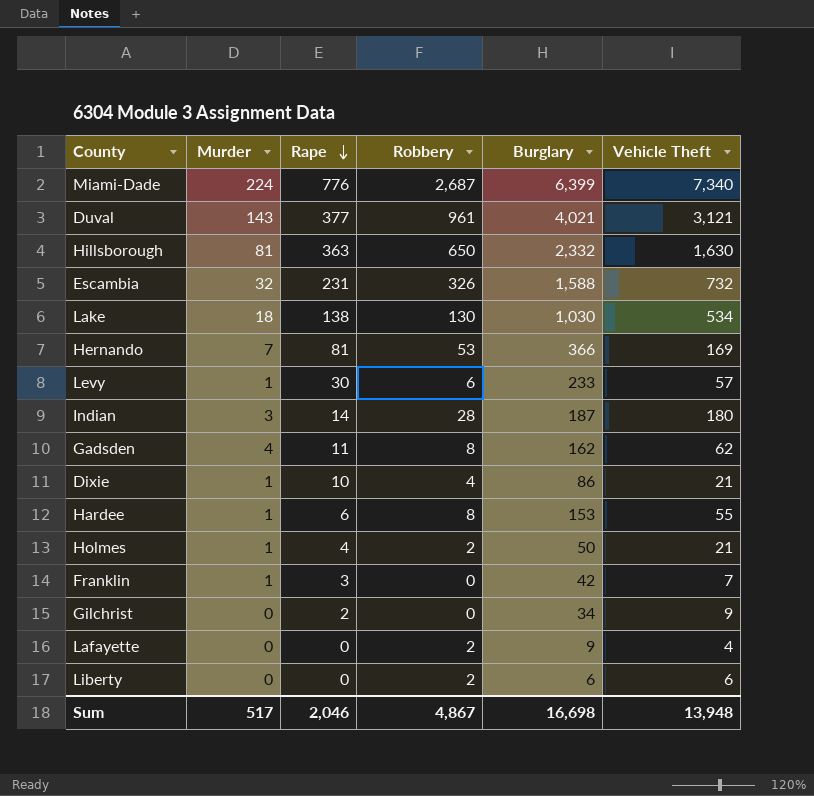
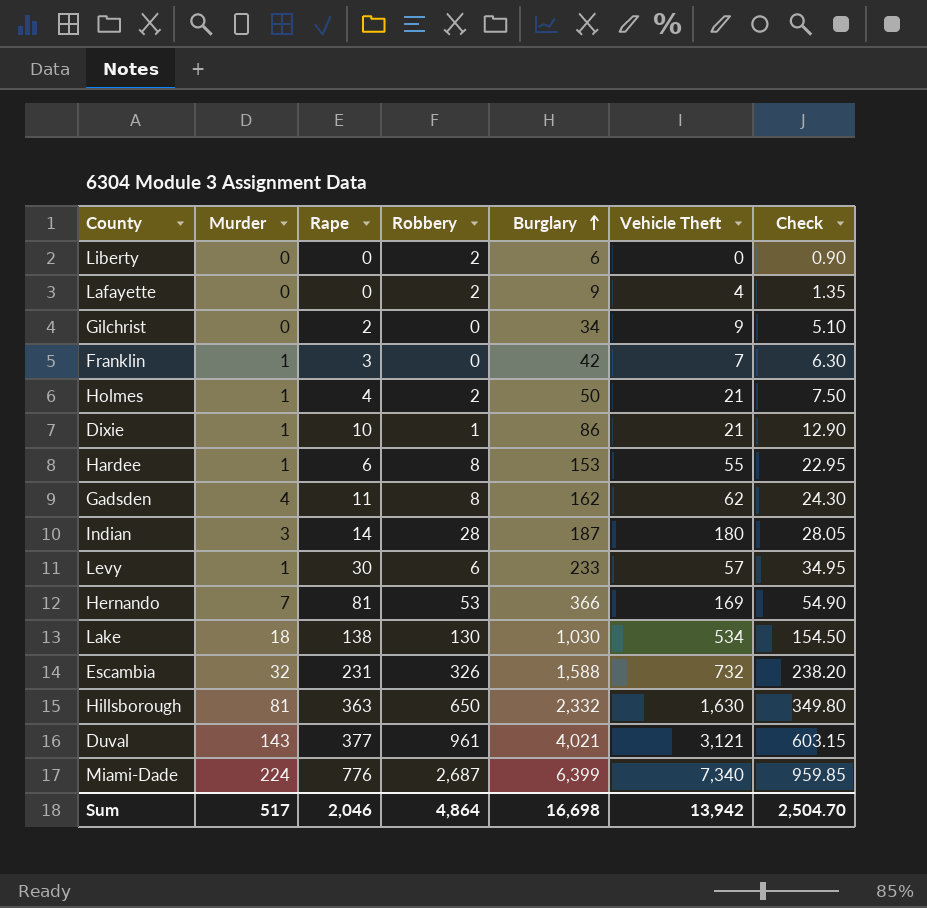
row order: Rape descending -> Burglary ascending
column Check | formula: none -> [Burglary] * 0.15
Liberty | Vehicle Theft: 6 -> 0
Dixie | Robbery: 4 -> 1
Sum | Robbery: 4,867 -> 4,864
Sum | Vehicle Theft: 13,948 -> 13,942

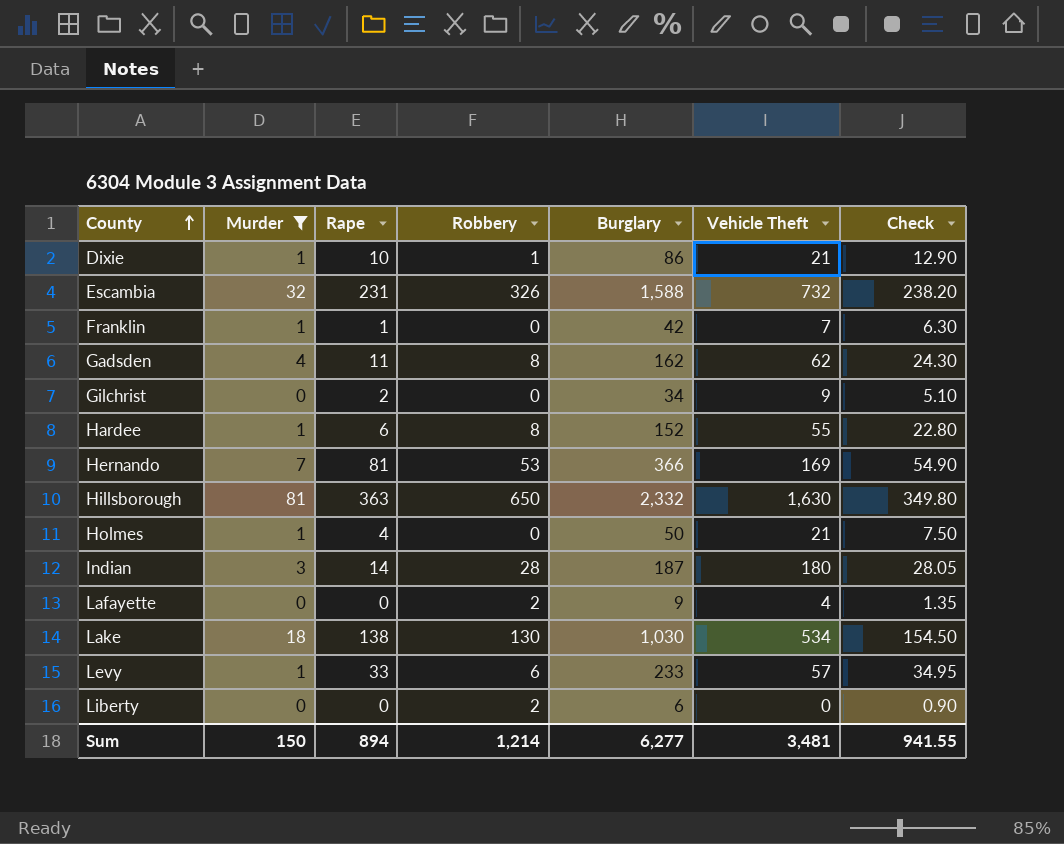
filter: none -> Murder <= 81
row order: Burglary ascending -> County ascending
Franklin | Rape: 3 -> 1
Hardee | Burglary: 153 -> 152
Hardee | Check: 22.95 -> 22.80
Holmes | Robbery: 2 -> 0
Levy | Rape: 30 -> 33
Sum | Murder: 517 -> 150
Sum | Rape: 2,046 -> 894
Sum | Robbery: 4,864 -> 1,214
Sum | Burglary: 16,698 -> 6,277
Sum | Vehicle Theft: 13,942 -> 3,481
Sum | Check: 2,504.70 -> 941.55

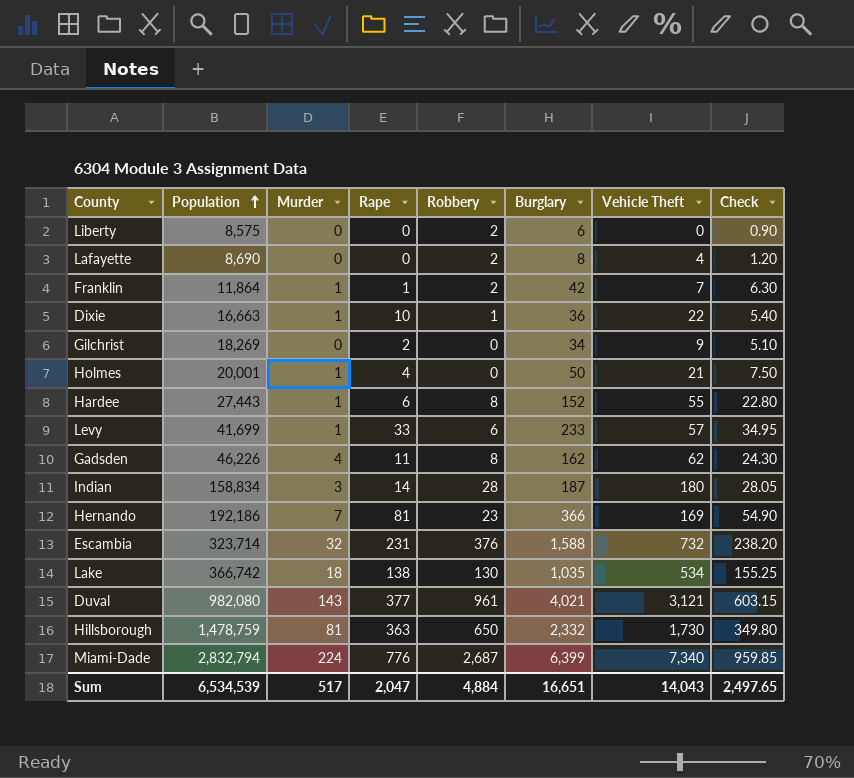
filter: Murder <= 81 -> none
row order: County ascending -> Population ascending
column Population | position: none -> 2
Lafayette | Burglary: 9 -> 8
Lafayette | Check: 1.35 -> 1.20
Franklin | Robbery: 0 -> 2
Dixie | Burglary: 86 -> 36
Dixie | Vehicle Theft: 21 -> 22
Dixie | Check: 12.90 -> 5.40
Hernando | Robbery: 53 -> 23
Escambia | Robbery: 326 -> 376
Lake | Burglary: 1,030 -> 1,035
Lake | Check: 154.50 -> 155.25
Hillsborough | Vehicle Theft: 1,630 -> 1,730
Sum | Murder: 150 -> 517
Sum | Rape: 894 -> 2,047
Sum | Robbery: 1,214 -> 4,884
Sum | Burglary: 6,277 -> 16,651
Sum | Vehicle Theft: 3,481 -> 14,043
Sum | Check: 941.55 -> 2,497.65

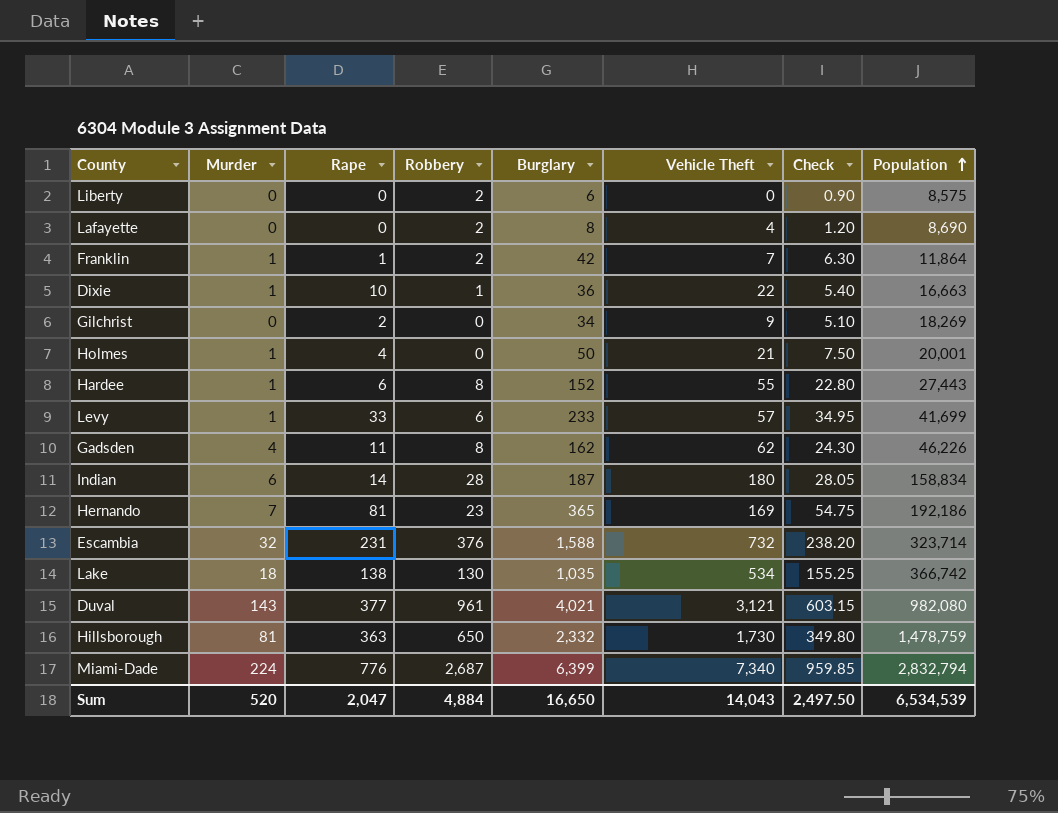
column Population | position: 2 -> 8
Indian | Murder: 3 -> 6
Hernando | Burglary: 366 -> 365
Hernando | Check: 54.90 -> 54.75
Sum | Murder: 517 -> 520
Sum | Burglary: 16,651 -> 16,650
Sum | Check: 2,497.65 -> 2,497.50

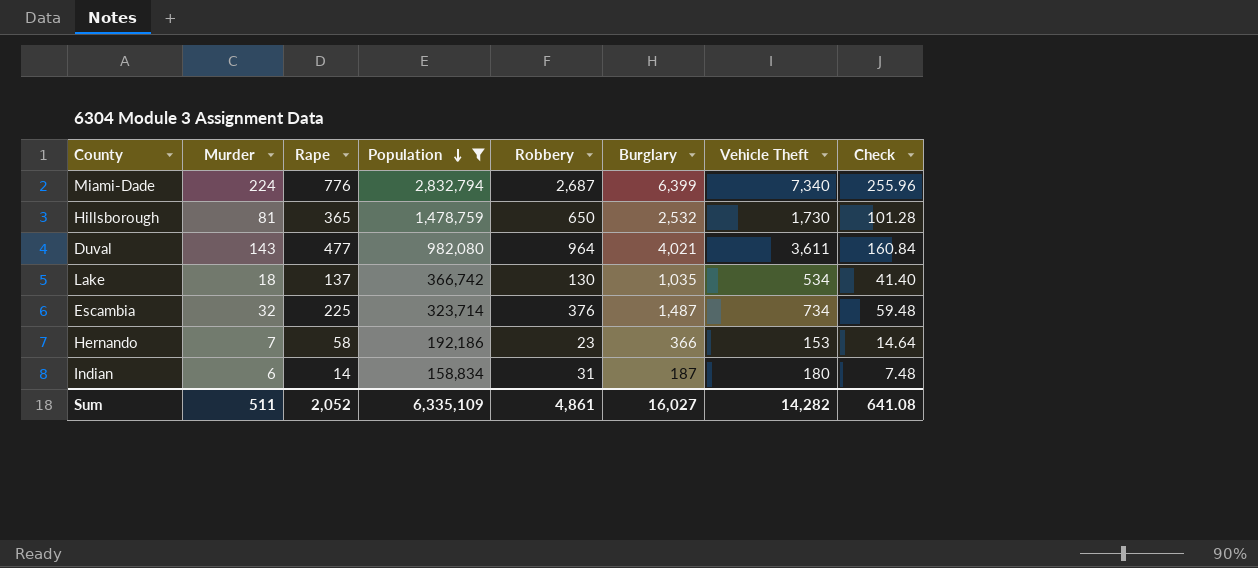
filter: none -> Population >= 158,834
row order: Population ascending -> Population descending
column Population | position: 8 -> 4
column Check | formula: [Burglary] * 0.15 -> [Burglary] * 0.04
Hillsborough | Rape: 363 -> 365
Hillsborough | Burglary: 2,332 -> 2,532
Duval | Rape: 377 -> 477
Duval | Robbery: 961 -> 964
Duval | Vehicle Theft: 3,121 -> 3,611
Lake | Rape: 138 -> 137
Escambia | Rape: 231 -> 225
Escambia | Burglary: 1,588 -> 1,487
Escambia | Vehicle Theft: 732 -> 734
Hernando | Rape: 81 -> 58
Hernando | Burglary: 365 -> 366
Hernando | Vehicle Theft: 169 -> 153
Indian | Robbery: 28 -> 31
Sum | Murder: 520 -> 511
Sum | Rape: 2,047 -> 2,052
Sum | Population: 6,534,539 -> 6,335,109
Sum | Robbery: 4,884 -> 4,861
Sum | Burglary: 16,650 -> 16,027
Sum | Vehicle Theft: 14,043 -> 14,282
Sum | Check: 2,497.50 -> 641.08

